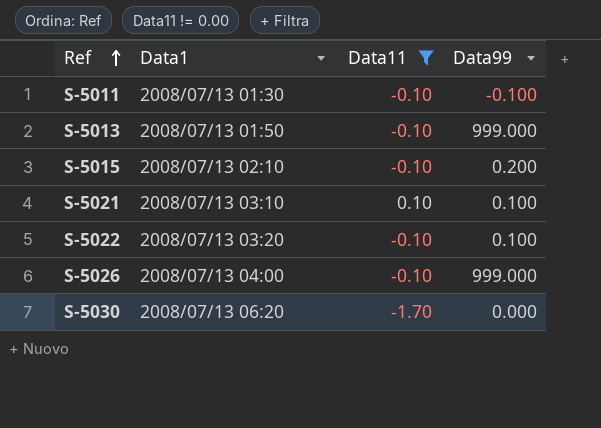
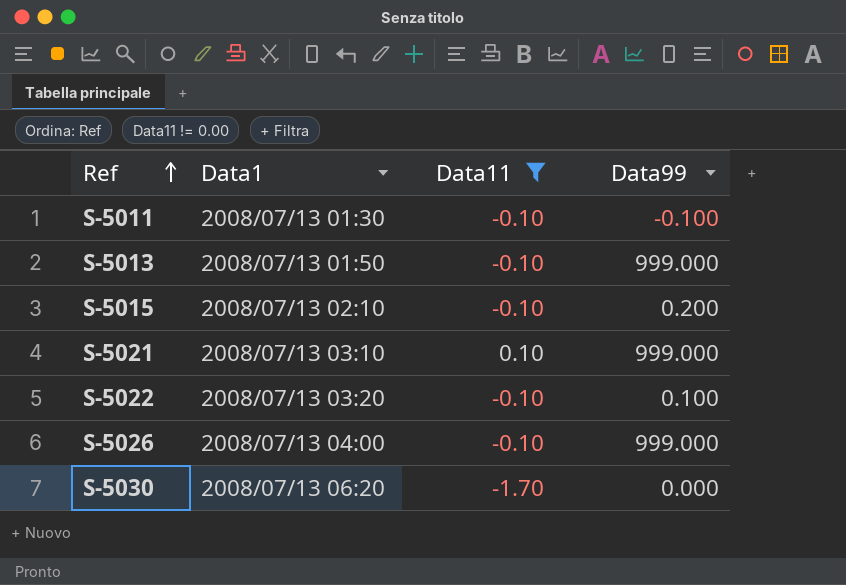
S-5021 | Data99: 0.100 -> 999.000

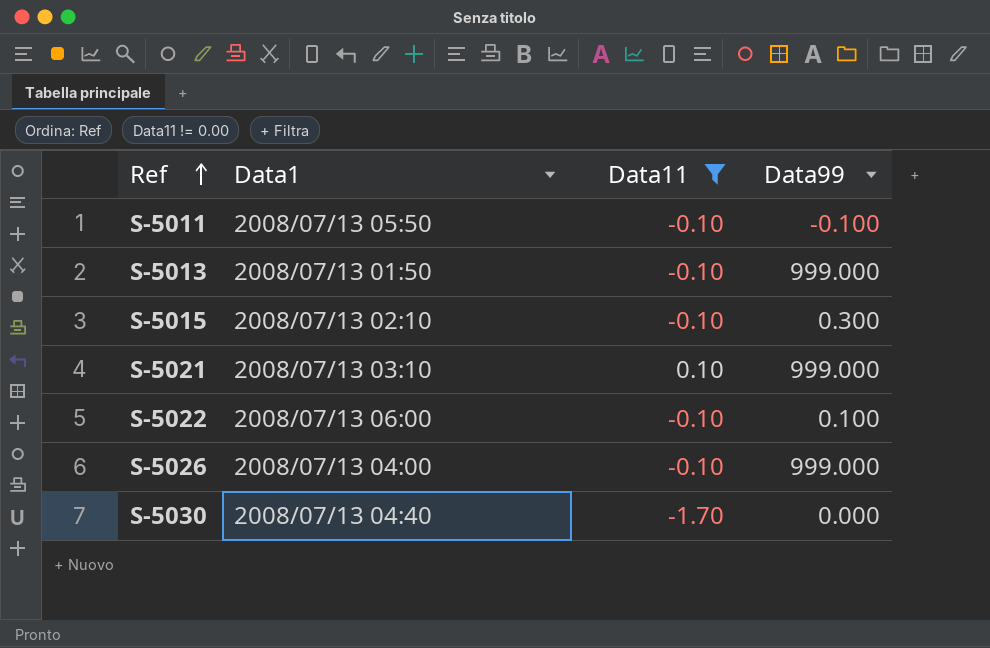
S-5011 | Data1: 2008/07/13 01:30 -> 2008/07/13 05:50
S-5015 | Data99: 0.200 -> 0.300
S-5022 | Data1: 2008/07/13 03:20 -> 2008/07/13 06:00
S-5030 | Data1: 2008/07/13 06:20 -> 2008/07/13 04:40

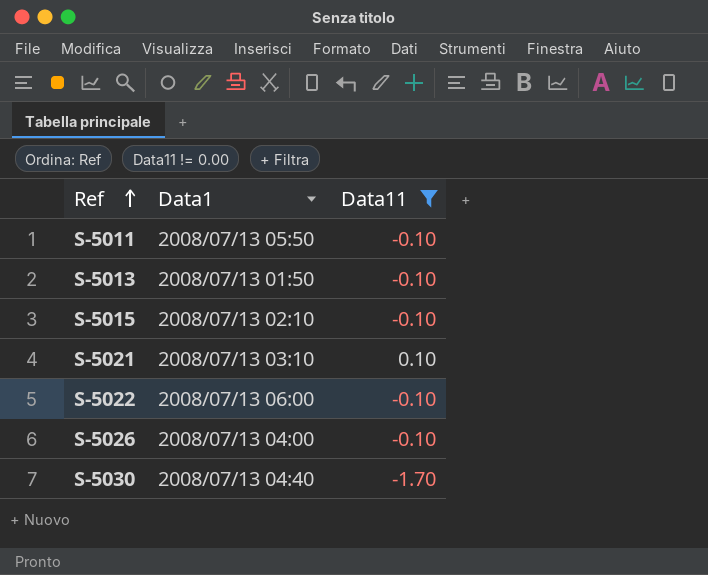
column Data99 | position: 4 -> none

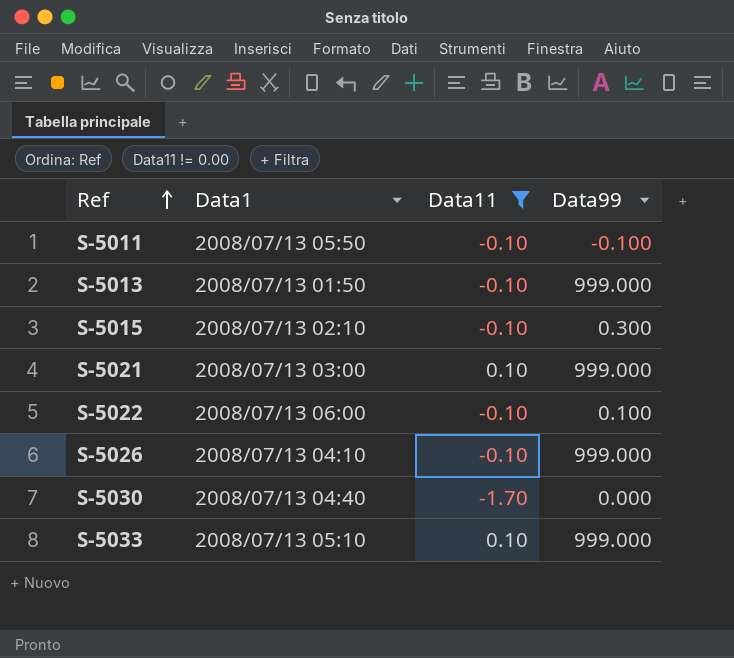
column Data99 | position: none -> 4
S-5021 | Data1: 2008/07/13 03:10 -> 2008/07/13 03:00
S-5026 | Data1: 2008/07/13 04:00 -> 2008/07/13 04:10
row S-5033: none -> 2008/07/13 05:10 | 0.10 | 999.000

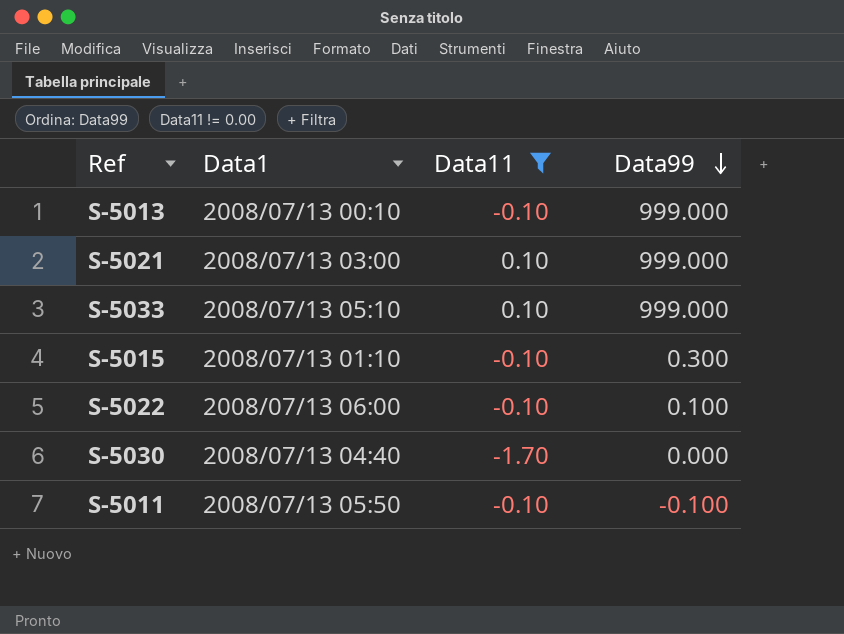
row order: Ref ascending -> Data99 descending
row S-5026: 2008/07/13 04:10 | -0.10 | 999.000 -> none
S-5013 | Data1: 2008/07/13 01:50 -> 2008/07/13 00:10
S-5015 | Data1: 2008/07/13 02:10 -> 2008/07/13 01:10

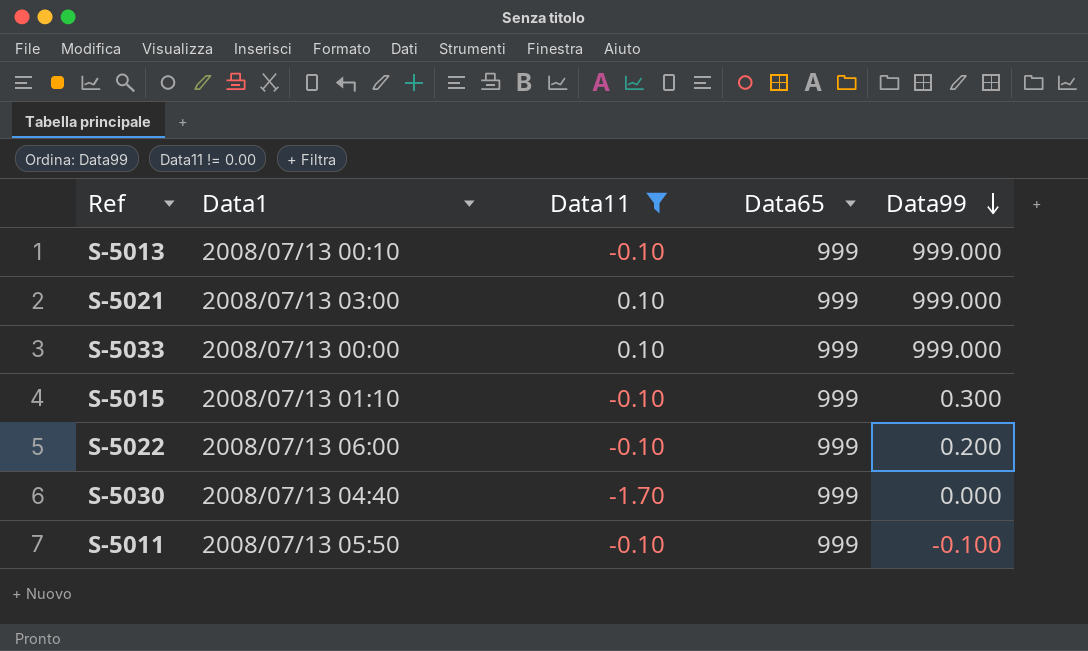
column Data65 | position: none -> 4
S-5033 | Data1: 2008/07/13 05:10 -> 2008/07/13 00:00
S-5022 | Data99: 0.100 -> 0.200

